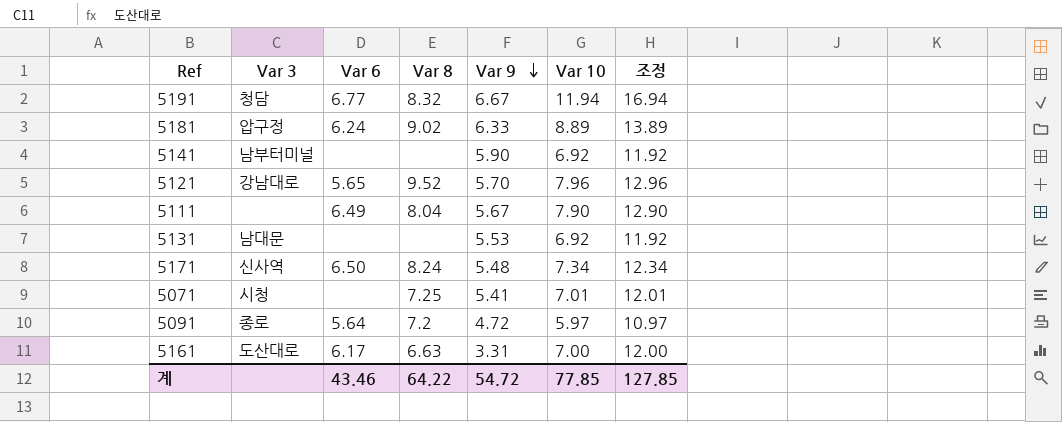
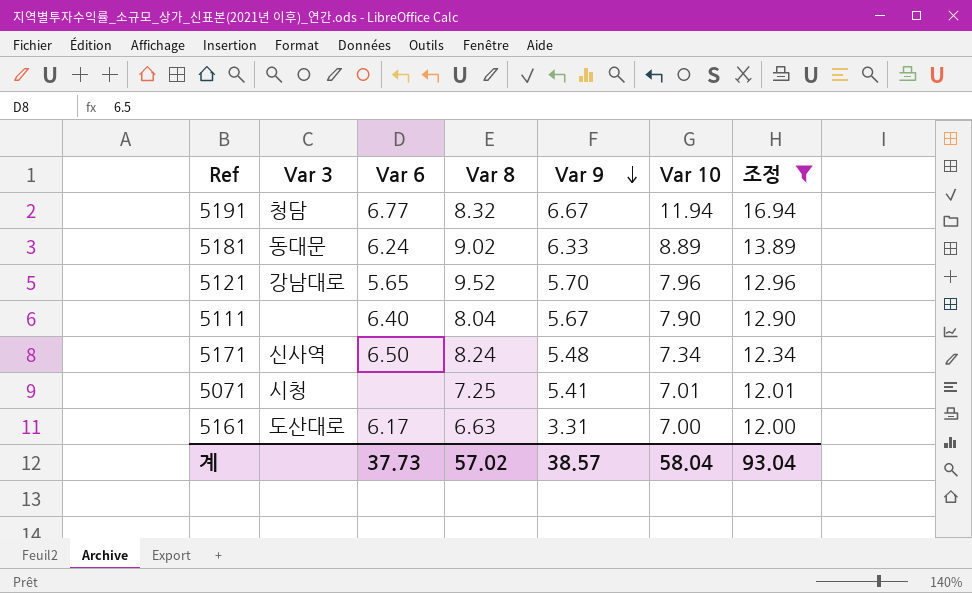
filter: none -> 조정 >= 12.00
5181 | Var 3: 압구정 -> 동대문
5111 | Var 6: 6.49 -> 6.40
계 | Var 6: 43.46 -> 37.73
계 | Var 8: 64.22 -> 57.02
계 | Var 9: 54.72 -> 38.57
계 | Var 10: 77.85 -> 58.04
계 | 조정: 127.85 -> 93.04

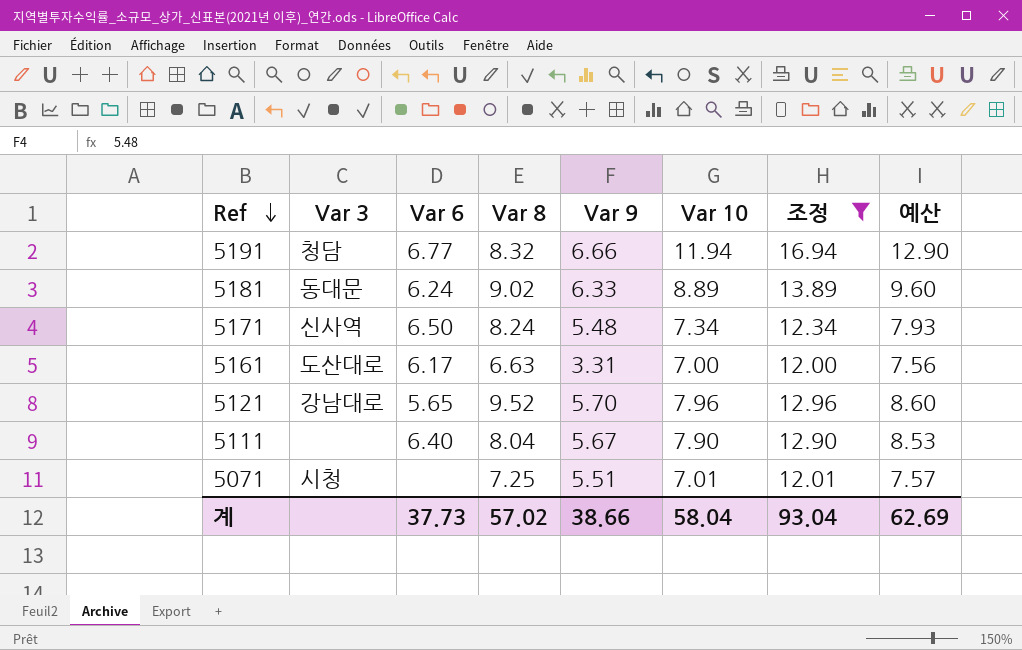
row order: Var 9 descending -> Ref descending
column 예산 | formula: none -> [Var 10] * 1.08
5191 | Var 9: 6.67 -> 6.66
5071 | Var 9: 5.41 -> 5.51
계 | Var 9: 38.57 -> 38.66

